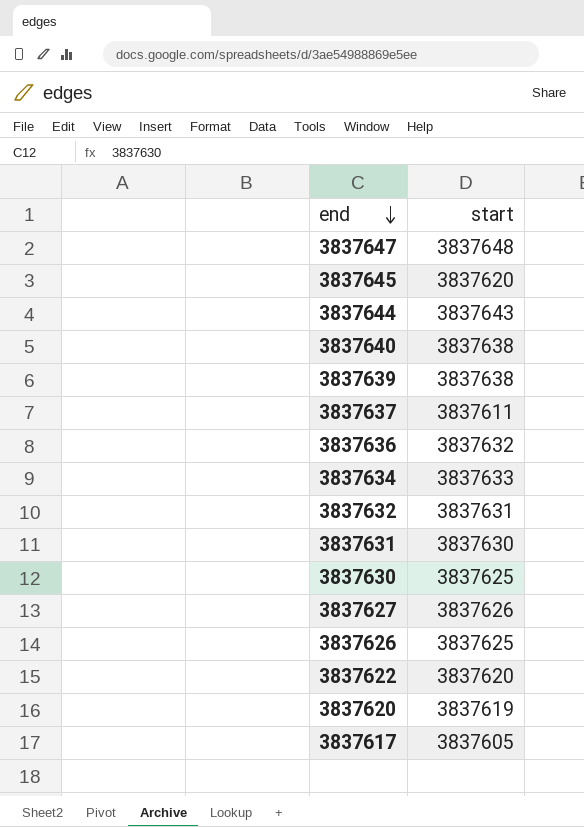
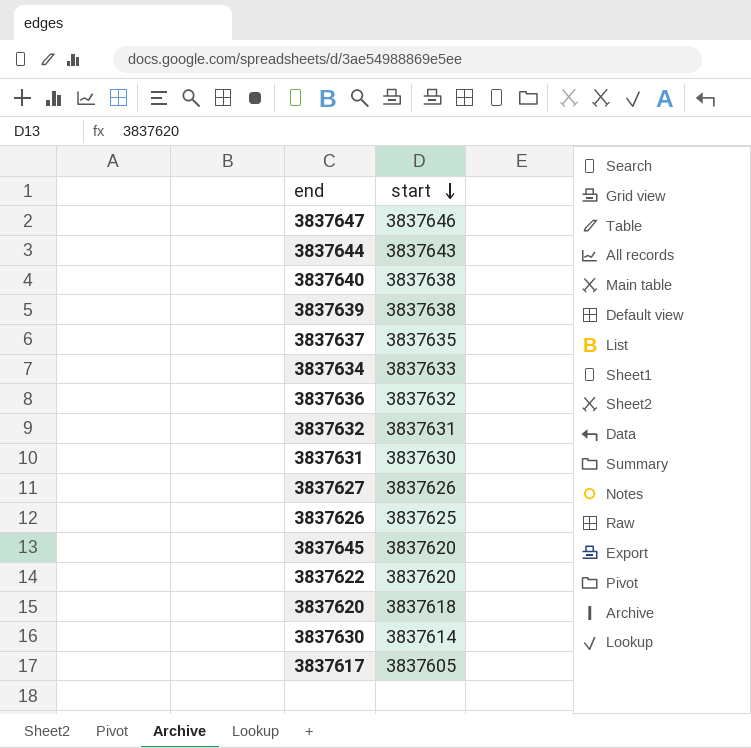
row order: end descending -> start descending
3837647 | start: 3837648 -> 3837646
3837637 | start: 3837611 -> 3837635
3837620 | start: 3837619 -> 3837618
3837630 | start: 3837625 -> 3837614

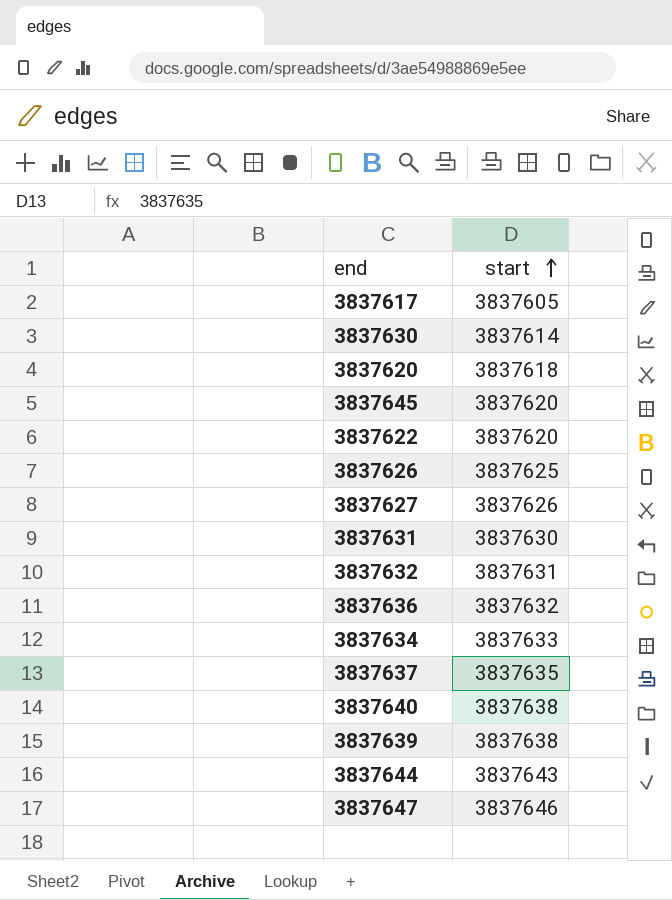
row order: start descending -> start ascending

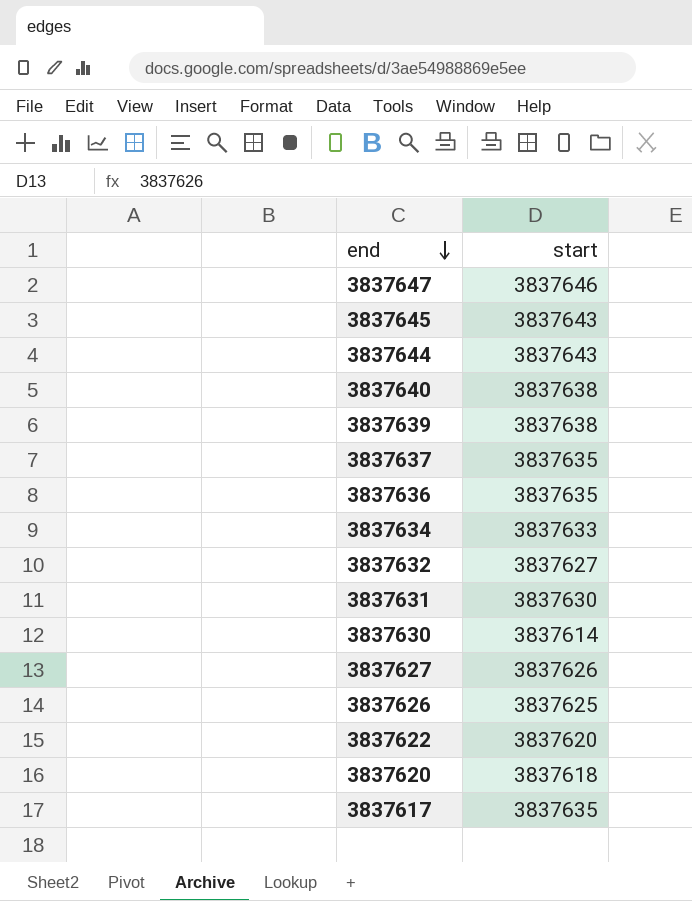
row order: start ascending -> end descending
3837645 | start: 3837620 -> 3837643
3837636 | start: 3837632 -> 3837635
3837632 | start: 3837631 -> 3837627
3837617 | start: 3837605 -> 3837635

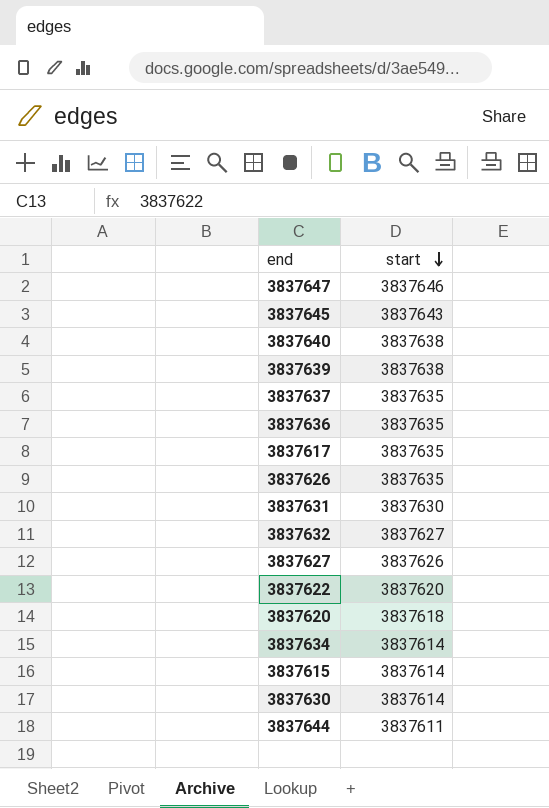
row order: end descending -> start descending
3837626 | start: 3837625 -> 3837635
3837634 | start: 3837633 -> 3837614
row 3837615: none -> 3837614
3837644 | start: 3837643 -> 3837611

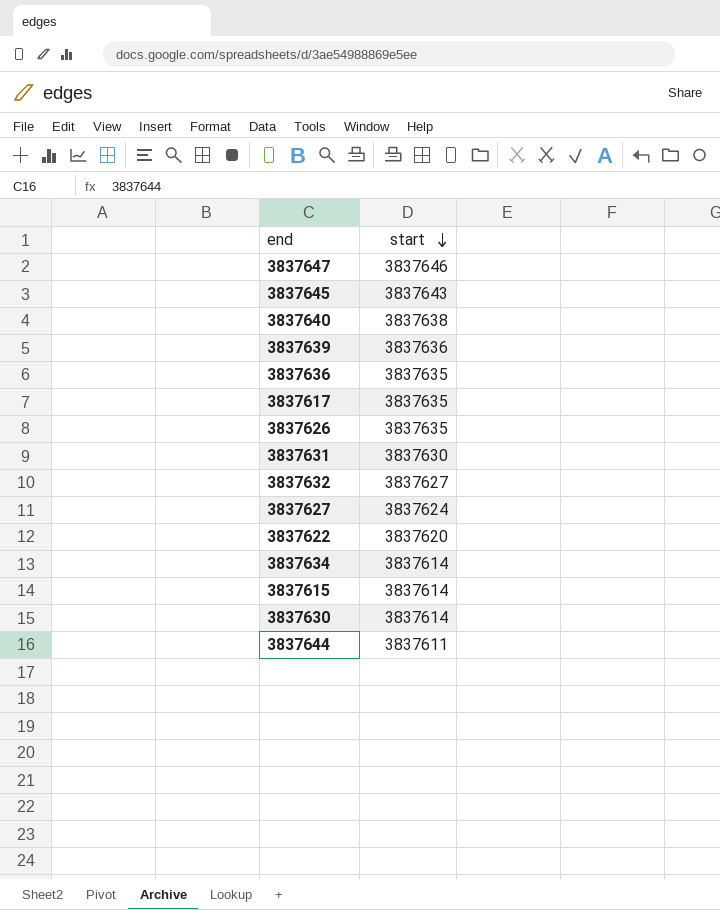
row 3837637: 3837635 -> none
row 3837620: 3837618 -> none
3837639 | start: 3837638 -> 3837636
3837627 | start: 3837626 -> 3837624

